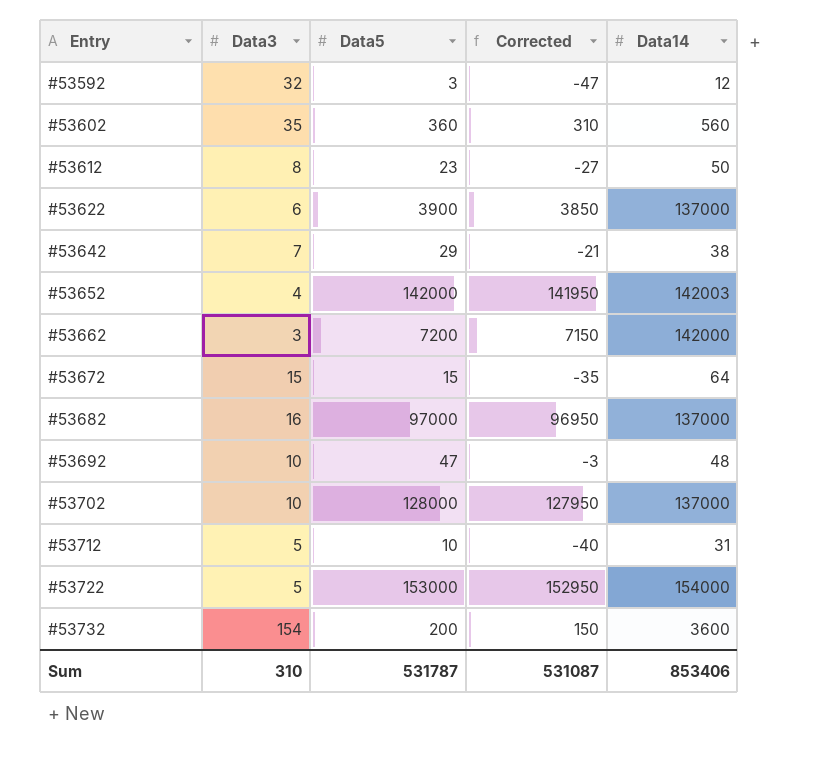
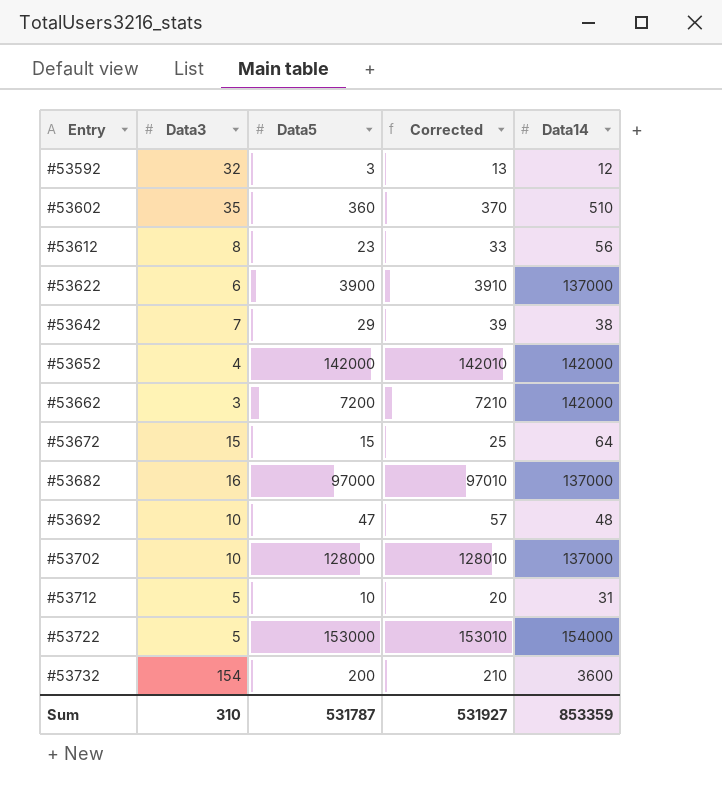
column Corrected | formula: [Data5] - 50 -> [Data5] + 10
#53602 | Data14: 560 -> 510
#53612 | Data14: 50 -> 56
#53652 | Data14: 142003 -> 142000
Sum | Corrected: 531087 -> 531927
Sum | Data14: 853406 -> 853359

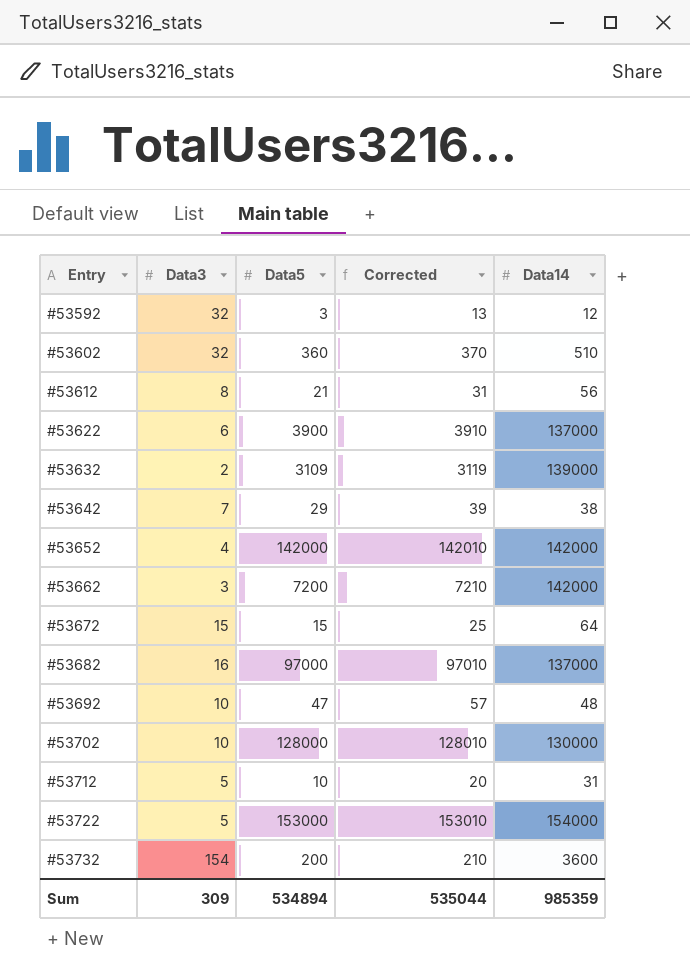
#53602 | Data3: 35 -> 32
#53612 | Data5: 23 -> 21
#53612 | Corrected: 33 -> 31
row #53632: none -> 2 | 3109 | 3119 | 139000
#53702 | Data14: 137000 -> 130000
Sum | Data3: 310 -> 309
Sum | Data5: 531787 -> 534894
Sum | Corrected: 531927 -> 535044
Sum | Data14: 853359 -> 985359

